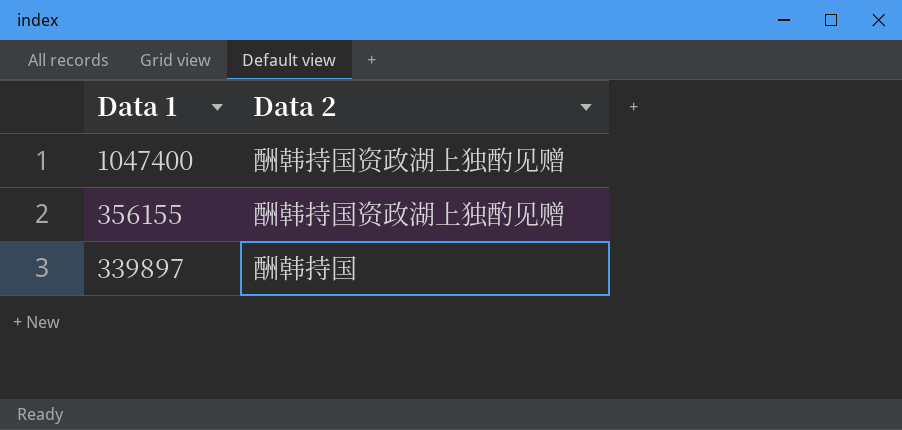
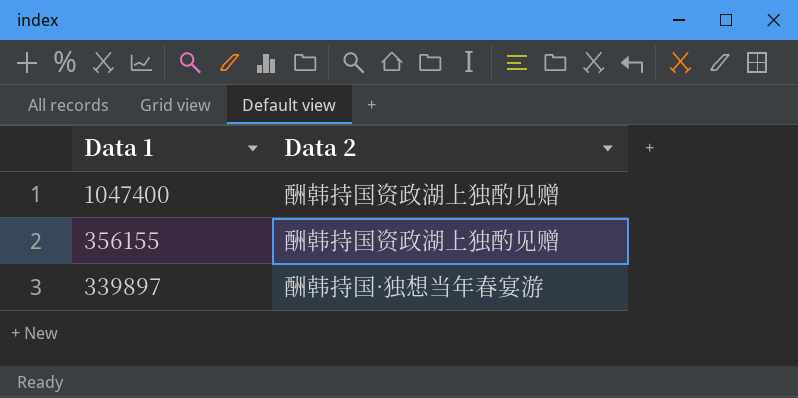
339897 | Data 2: 酬韩持国 -> 酬韩持国·独想当年春宴游

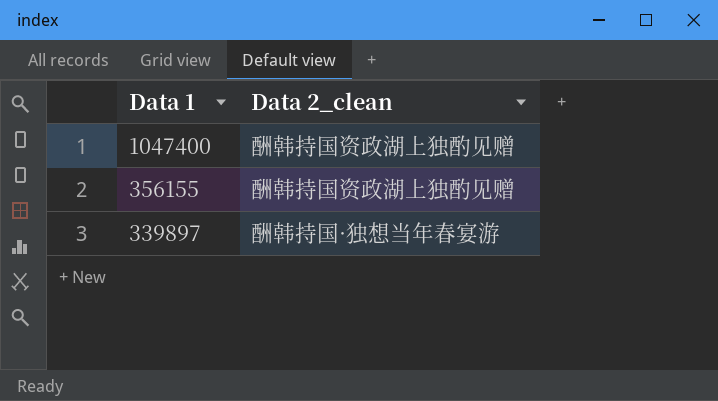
column name: Data 2 -> Data 2_clean

